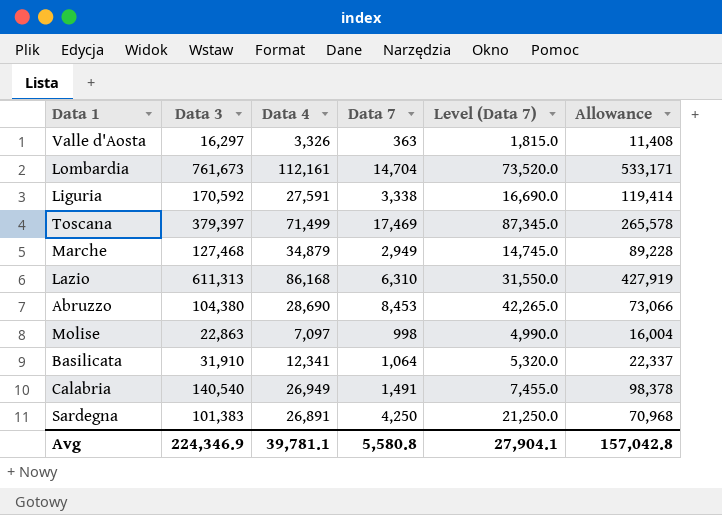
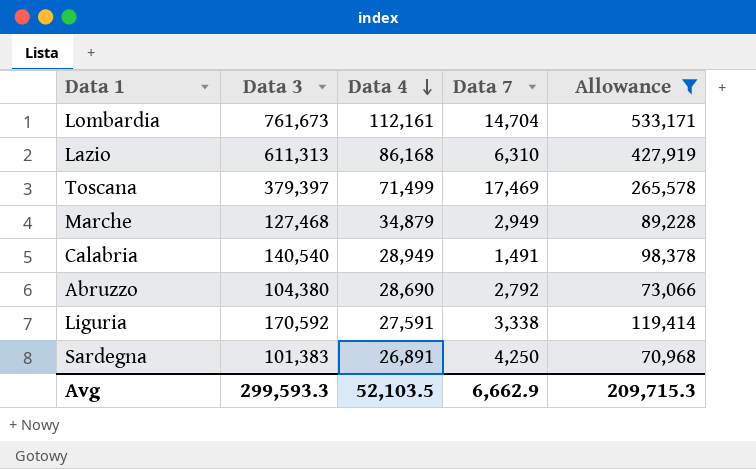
filter: none -> Allowance >= 70,968
row order: none -> Data 4 descending
column Level (Data 7) | formula: [Data 7] * 5 -> none
Calabria | Data 4: 26,949 -> 28,949
Abruzzo | Data 7: 8,453 -> 2,792
Avg | Data 3: 224,346.9 -> 299,593.3
Avg | Data 4: 39,781.1 -> 52,103.5
Avg | Data 7: 5,580.8 -> 6,662.9
Avg | Allowance: 157,042.8 -> 209,715.3

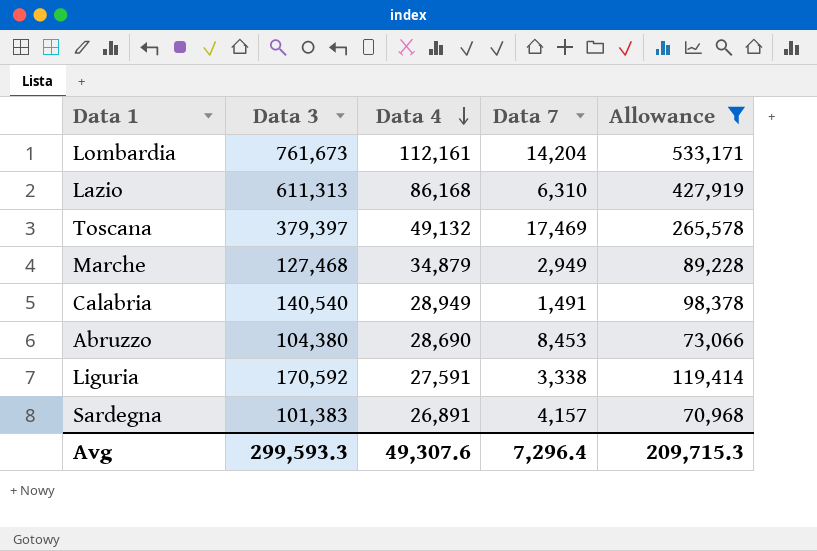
Lombardia | Data 7: 14,704 -> 14,204
Toscana | Data 4: 71,499 -> 49,132
Abruzzo | Data 7: 2,792 -> 8,453
Sardegna | Data 7: 4,250 -> 4,157
Avg | Data 4: 52,103.5 -> 49,307.6
Avg | Data 7: 6,662.9 -> 7,296.4

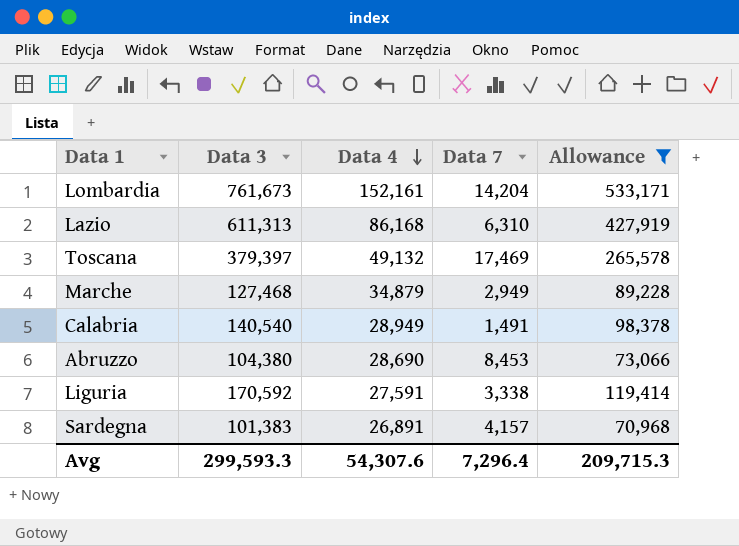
Lombardia | Data 4: 112,161 -> 152,161
Avg | Data 4: 49,307.6 -> 54,307.6

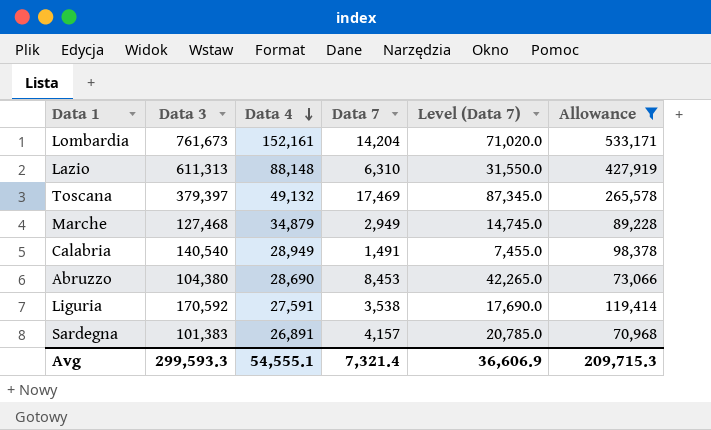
column Level (Data 7) | formula: none -> [Data 7] * 5
Lazio | Data 4: 86,168 -> 88,148
Liguria | Data 7: 3,338 -> 3,538
Avg | Data 4: 54,307.6 -> 54,555.1
Avg | Data 7: 7,296.4 -> 7,321.4

